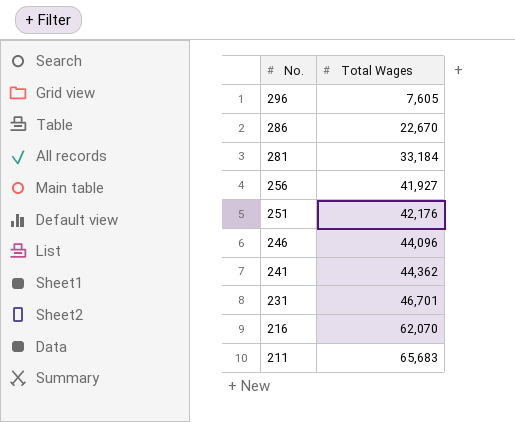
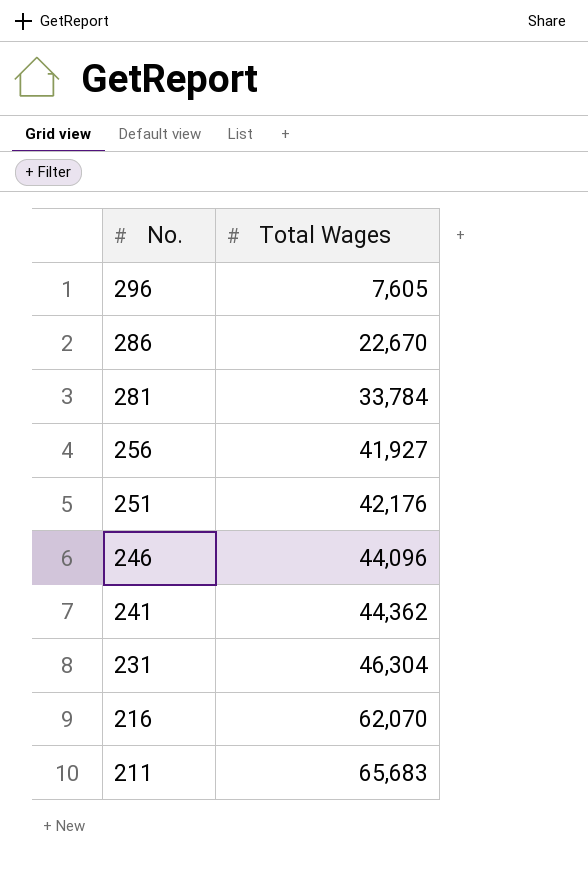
281 | Total Wages: 33,184 -> 33,784
231 | Total Wages: 46,701 -> 46,304

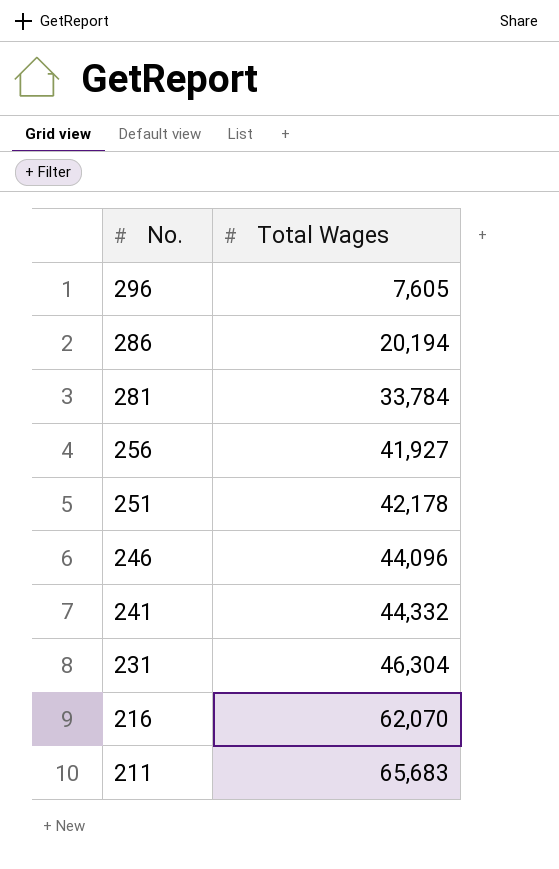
286 | Total Wages: 22,670 -> 20,194
251 | Total Wages: 42,176 -> 42,178
241 | Total Wages: 44,362 -> 44,332

